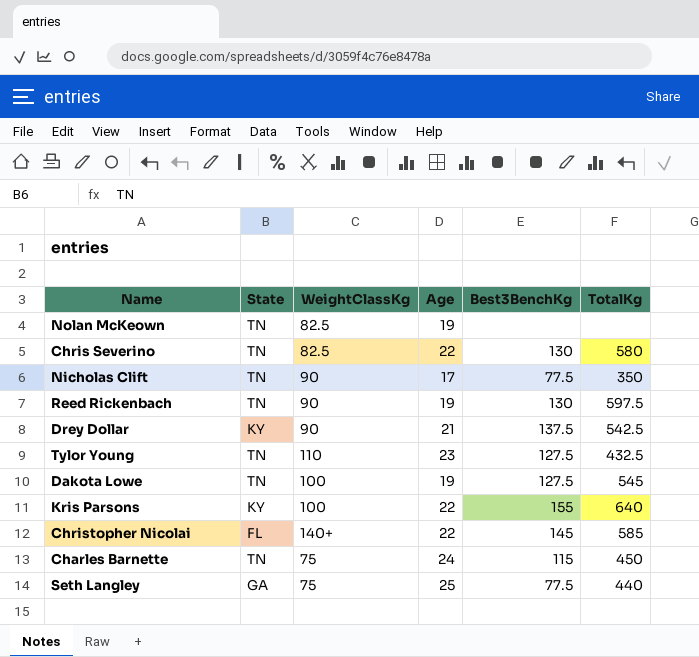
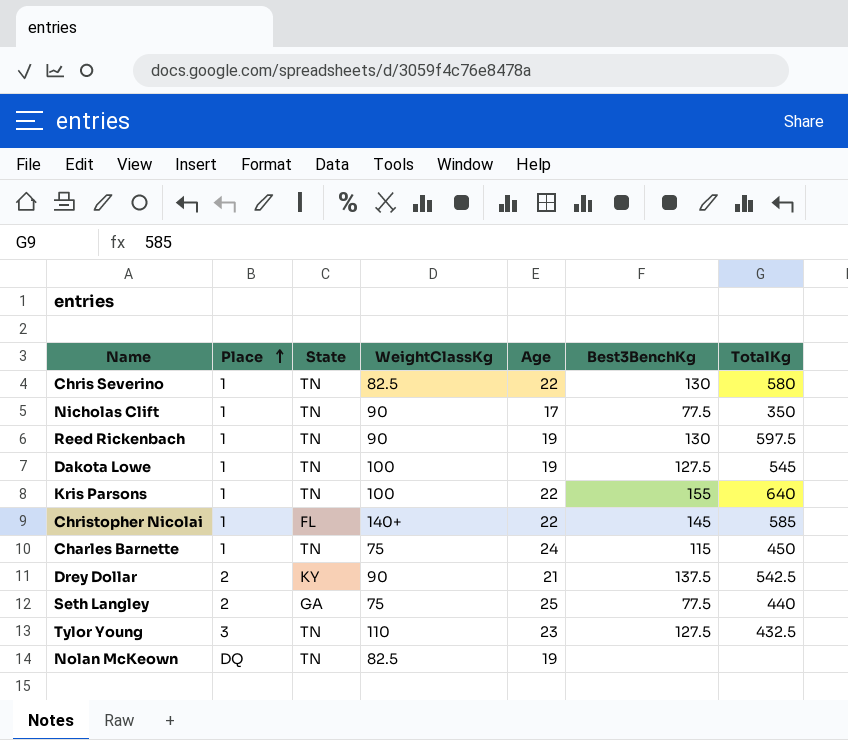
row order: none -> Place ascending
column Place | position: none -> 2
Kris Parsons | State: KY -> TN

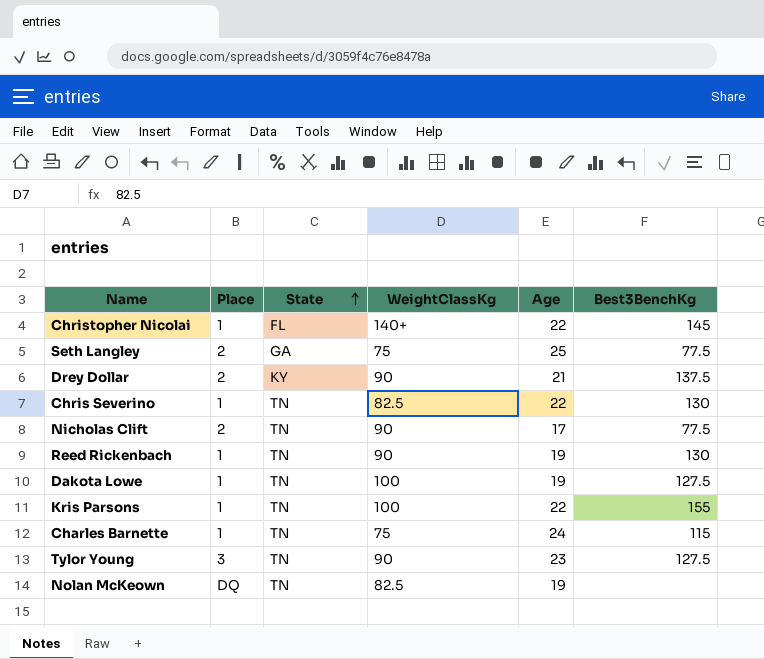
row order: Place ascending -> State ascending
column TotalKg | position: 7 -> none
Nicholas Clift | Place: 1 -> 2
Tylor Young | WeightClassKg: 110 -> 90

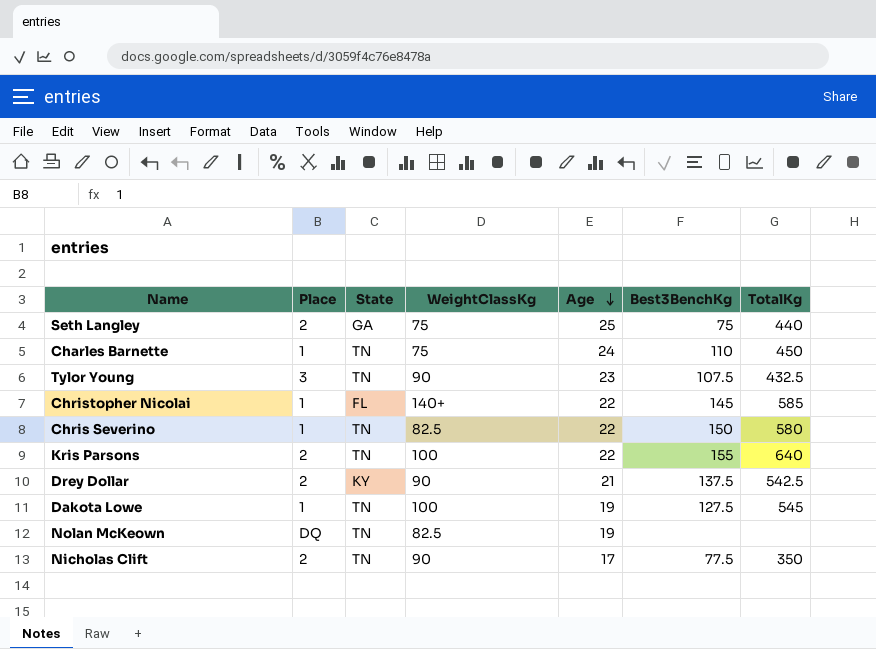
row order: State ascending -> Age descending
column TotalKg | position: none -> 7
row Reed Rickenbach: 1 | TN | 90 | 19 | 130 -> none
Seth Langley | Best3BenchKg: 77.5 -> 75
Charles Barnette | Best3BenchKg: 115 -> 110
Tylor Young | Best3BenchKg: 127.5 -> 107.5
Chris Severino | Best3BenchKg: 130 -> 150
Kris Parsons | Place: 1 -> 2

